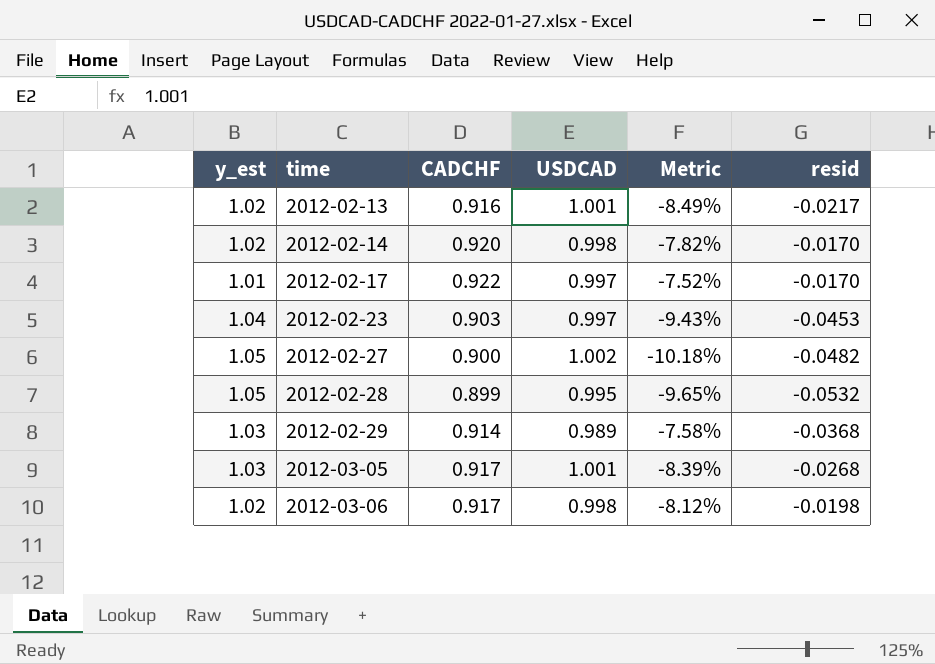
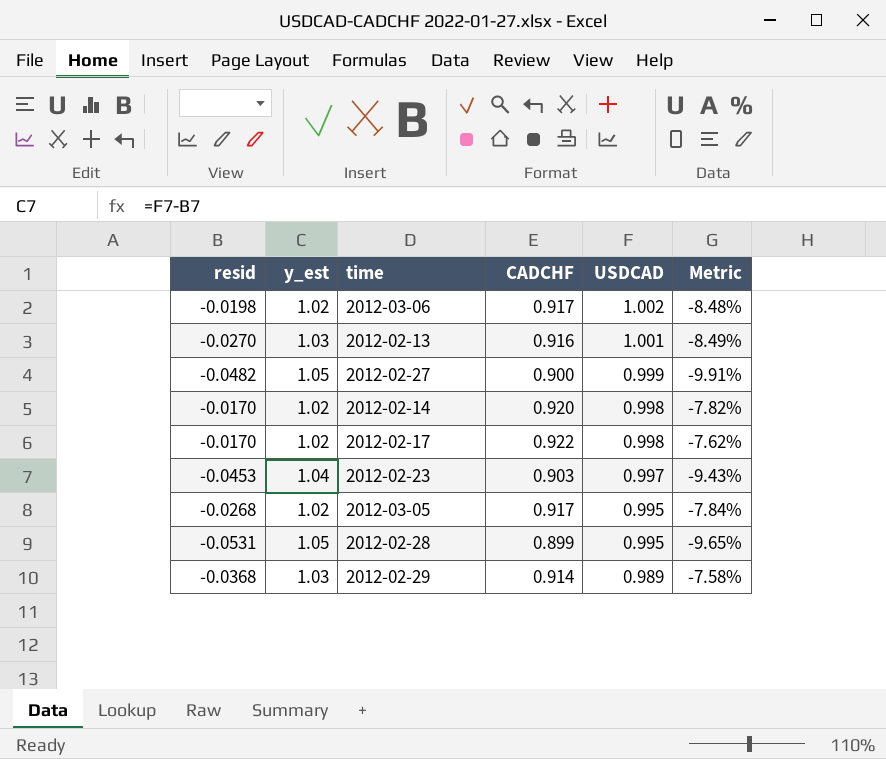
row order: time ascending -> USDCAD descending
column resid | position: 6 -> 1
2012-03-06 | USDCAD: 0.998 -> 1.002
2012-03-06 | Metric: -8.12% -> -8.48%
2012-02-13 | resid: -0.0217 -> -0.0270
2012-02-13 | y_est: 1.02 -> 1.03
2012-02-27 | USDCAD: 1.002 -> 0.999
2012-02-27 | Metric: -10.18% -> -9.91%
2012-02-17 | y_est: 1.01 -> 1.02
2012-02-17 | USDCAD: 0.997 -> 0.998
2012-02-17 | Metric: -7.52% -> -7.62%
2012-03-05 | y_est: 1.03 -> 1.02
2012-03-05 | USDCAD: 1.001 -> 0.995
2012-03-05 | Metric: -8.39% -> -7.84%
2012-02-28 | resid: -0.0532 -> -0.0531

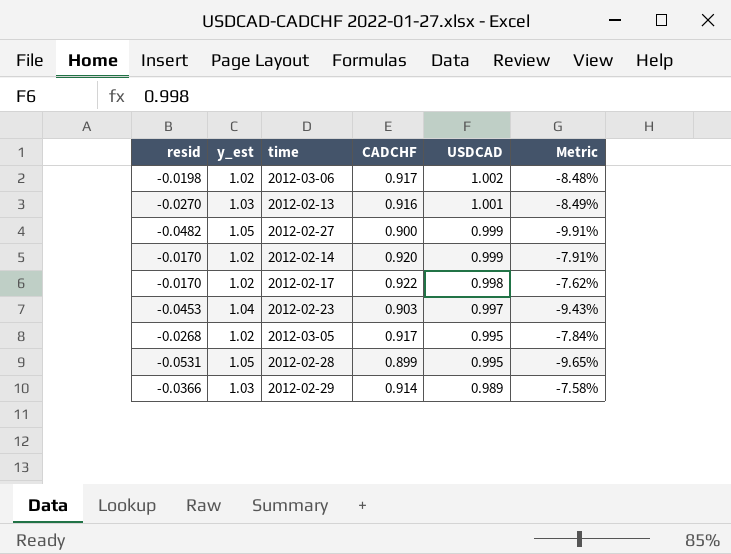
2012-02-14 | USDCAD: 0.998 -> 0.999
2012-02-14 | Metric: -7.82% -> -7.91%
2012-02-29 | resid: -0.0368 -> -0.0366

